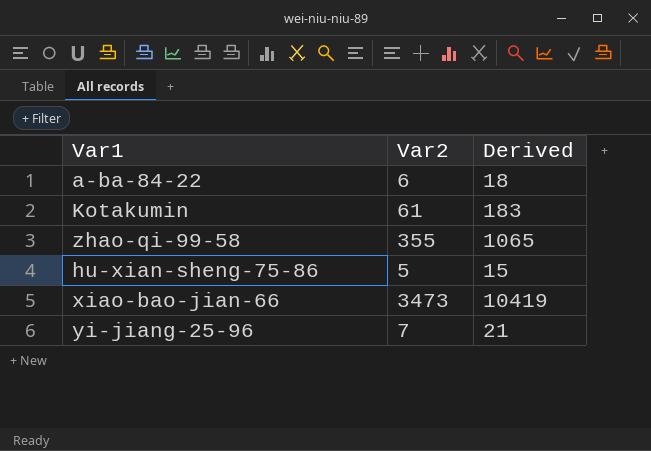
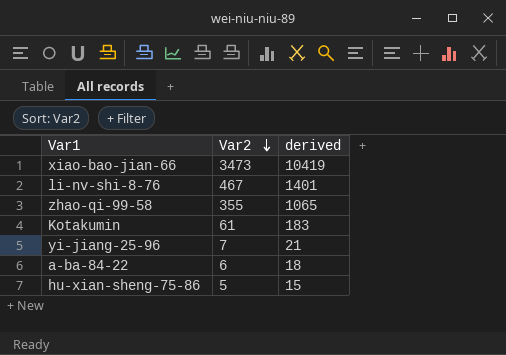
row order: none -> Var2 descending
column name: Derived -> derived
row li-nv-shi-8-76: none -> 467 | 1401

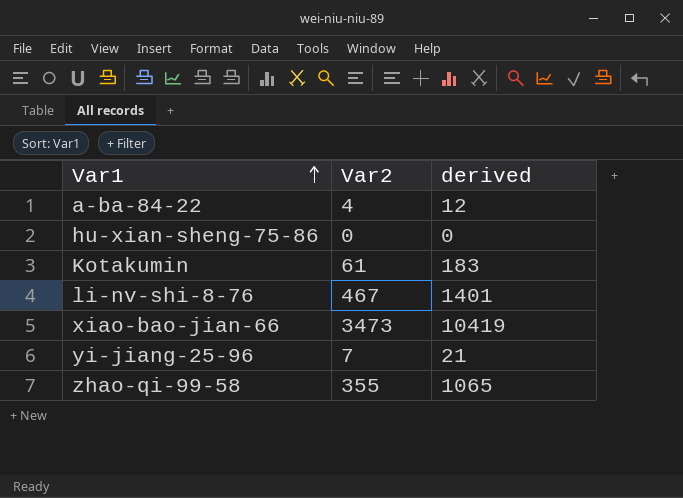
row order: Var2 descending -> Var1 ascending
a-ba-84-22 | Var2: 6 -> 4
a-ba-84-22 | derived: 18 -> 12
hu-xian-sheng-75-86 | Var2: 5 -> 0
hu-xian-sheng-75-86 | derived: 15 -> 0

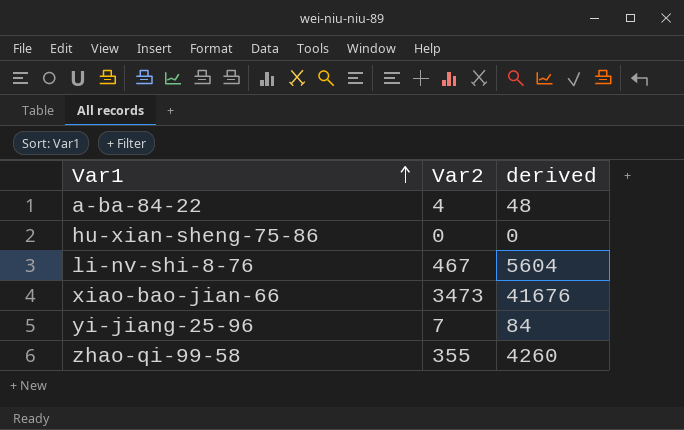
column derived | formula: [Var2] * 3 -> [Var2] * 12
row Kotakumin: 61 | 183 -> none

